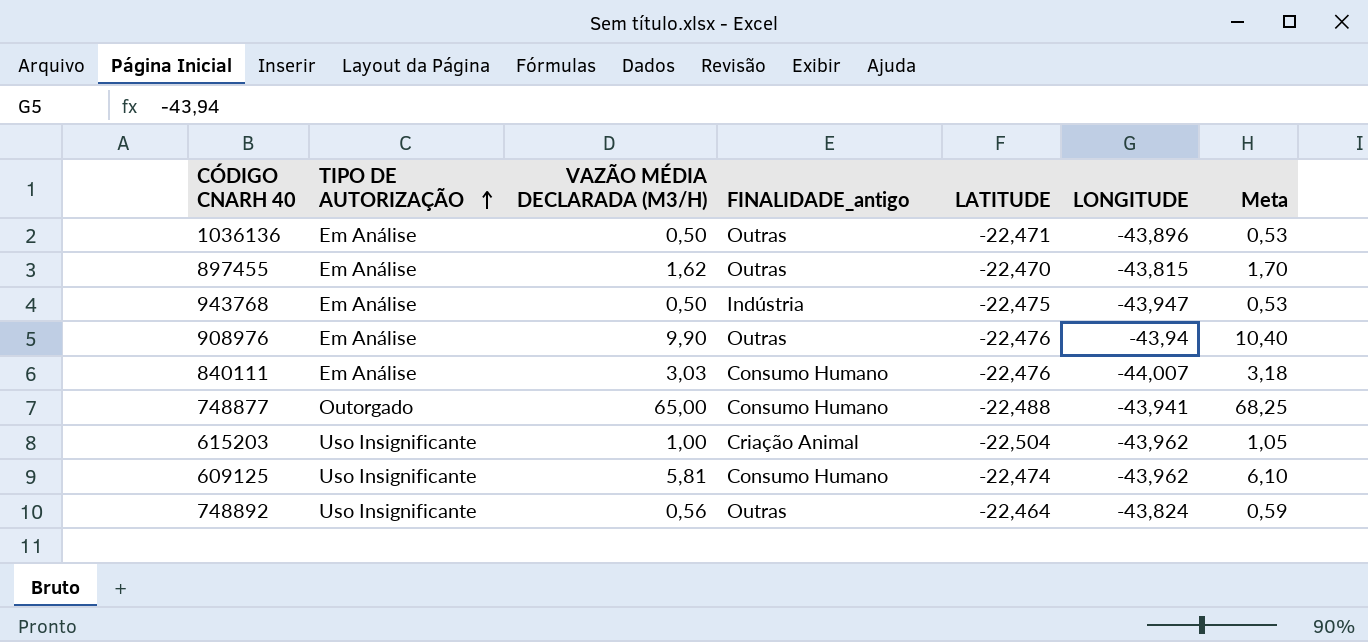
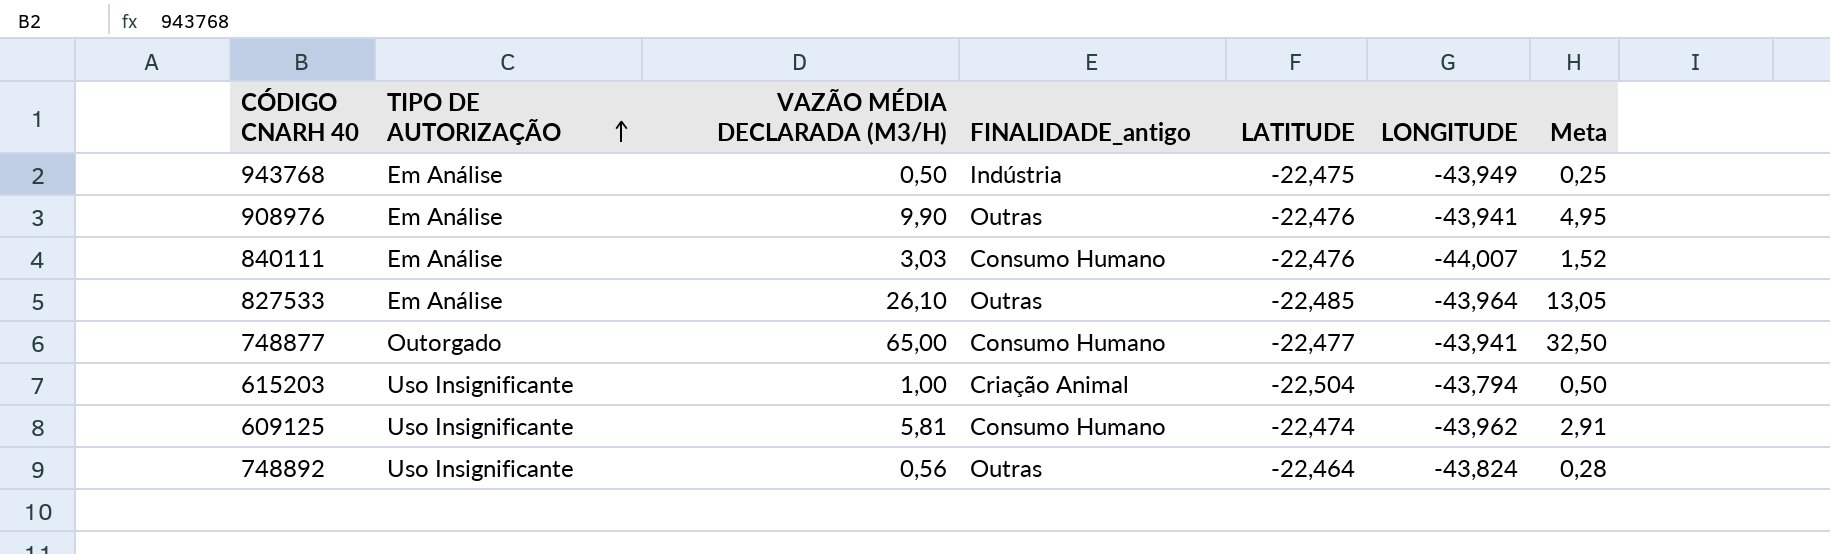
column Meta | formula: [VAZÃO MÉDIA DECLARADA (M3/H)] * 1,05 -> [VAZÃO MÉDIA DECLARADA (M3/H)] * 0,5
row 1036136: Em Análise | 0,50 | Outras | -22,471 | -43,896 | 0,53 -> none
row 897455: Em Análise | 1,62 | Outras | -22,470 | -43,815 | 1,70 -> none
943768 | LONGITUDE: -43,947 -> -43,949
908976 | LONGITUDE: -43,94 -> -43,941
row 827533: none -> Em Análise | 26,10 | Outras | -22,485 | -43,964 | 13,05
748877 | LATITUDE: -22,488 -> -22,477
615203 | LONGITUDE: -43,962 -> -43,794

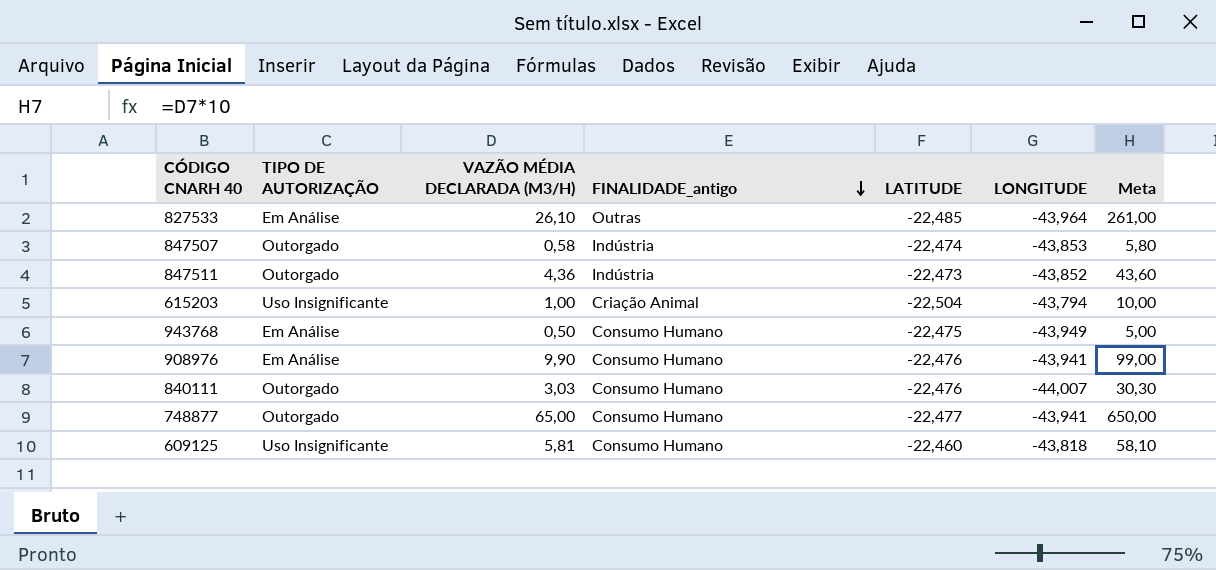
row order: TIPO DE AUTORIZAÇÃO ascending -> FINALIDADE_antigo descending
column Meta | formula: [VAZÃO MÉDIA DECLARADA (M3/H)] * 0,5 -> [VAZÃO MÉDIA DECLARADA (M3/H)] * 10
row 748892: Uso Insignificante | 0,56 | Outras | -22,464 | -43,824 | 0,28 -> none
row 847507: none -> Outorgado | 0,58 | Indústria | -22,474 | -43,853 | 5,80
row 847511: none -> Outorgado | 4,36 | Indústria | -22,473 | -43,852 | 43,60
943768 | FINALIDADE_antigo: Indústria -> Consumo Humano
908976 | FINALIDADE_antigo: Outras -> Consumo Humano
840111 | TIPO DE AUTORIZAÇÃO: Em Análise -> Outorgado
609125 | LATITUDE: -22,474 -> -22,460
609125 | LONGITUDE: -43,962 -> -43,818

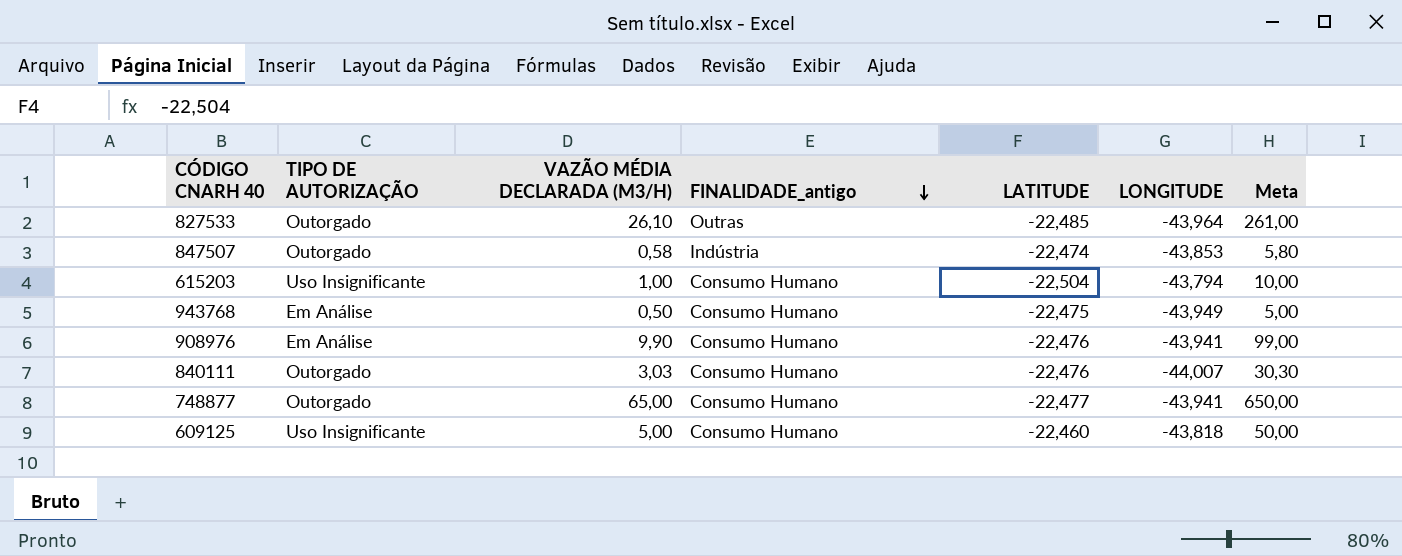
row 847511: Outorgado | 4,36 | Indústria | -22,473 | -43,852 | 43,60 -> none
827533 | TIPO DE AUTORIZAÇÃO: Em Análise -> Outorgado
615203 | FINALIDADE_antigo: Criação Animal -> Consumo Humano
609125 | VAZÃO MÉDIA DECLARADA (M3/H): 5,81 -> 5,00
609125 | Meta: 58,10 -> 50,00

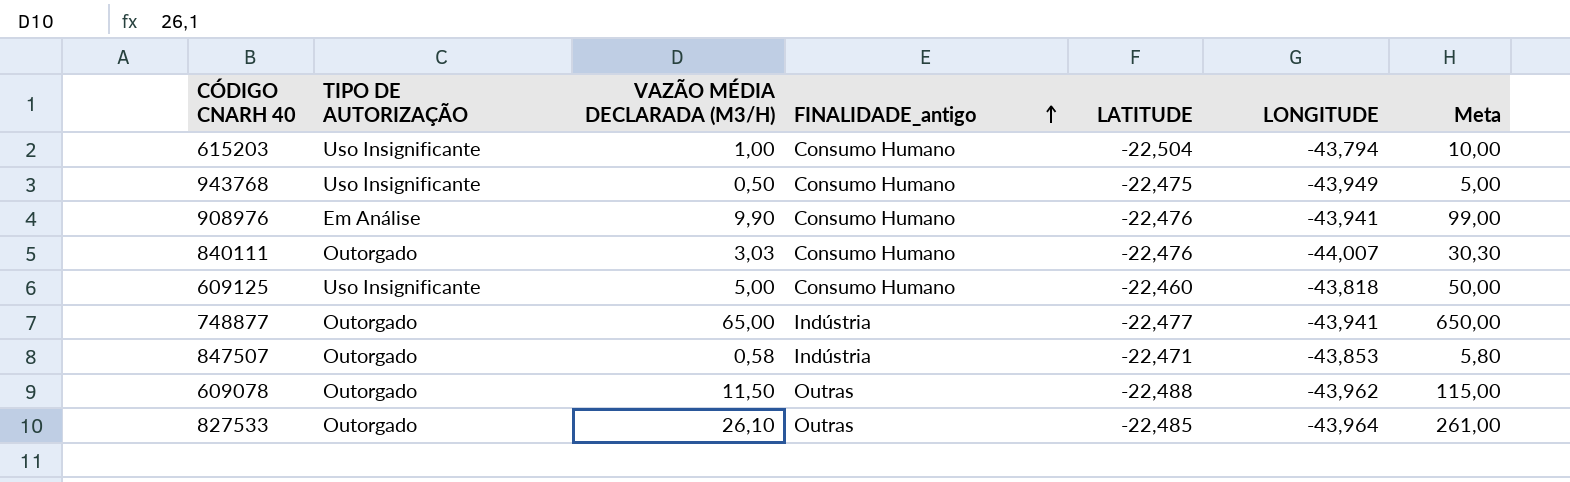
row order: FINALIDADE_antigo descending -> FINALIDADE_antigo ascending
943768 | TIPO DE AUTORIZAÇÃO: Em Análise -> Uso Insignificante
748877 | FINALIDADE_antigo: Consumo Humano -> Indústria
847507 | LATITUDE: -22,474 -> -22,471
row 609078: none -> Outorgado | 11,50 | Outras | -22,488 | -43,962 | 115,00

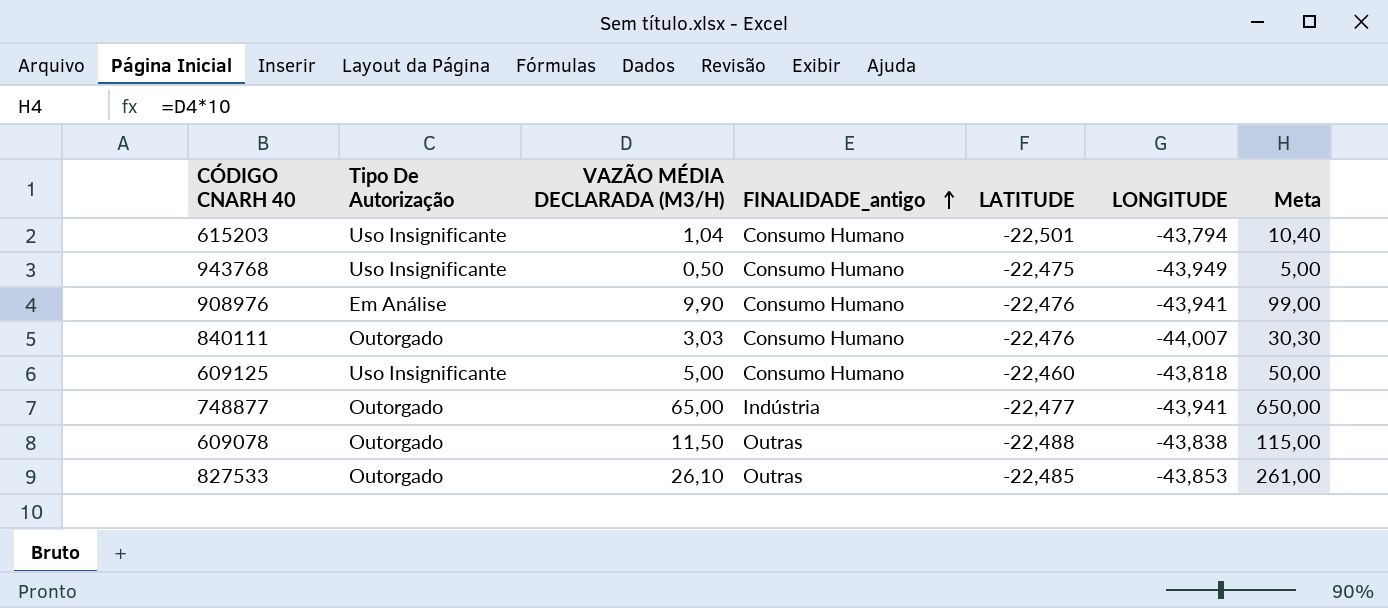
column name: TIPO DE AUTORIZAÇÃO -> Tipo De Autorização
row 847507: Outorgado | 0,58 | Indústria | -22,471 | -43,853 | 5,80 -> none
615203 | VAZÃO MÉDIA DECLARADA (M3/H): 1,00 -> 1,04
615203 | LATITUDE: -22,504 -> -22,501
615203 | Meta: 10,00 -> 10,40
609078 | LONGITUDE: -43,962 -> -43,838
827533 | LONGITUDE: -43,964 -> -43,853

